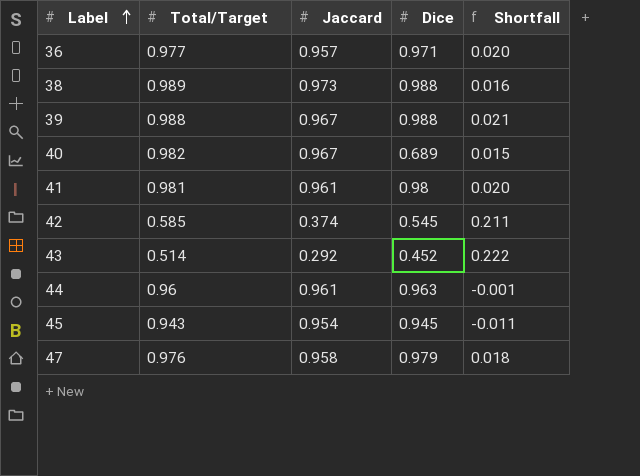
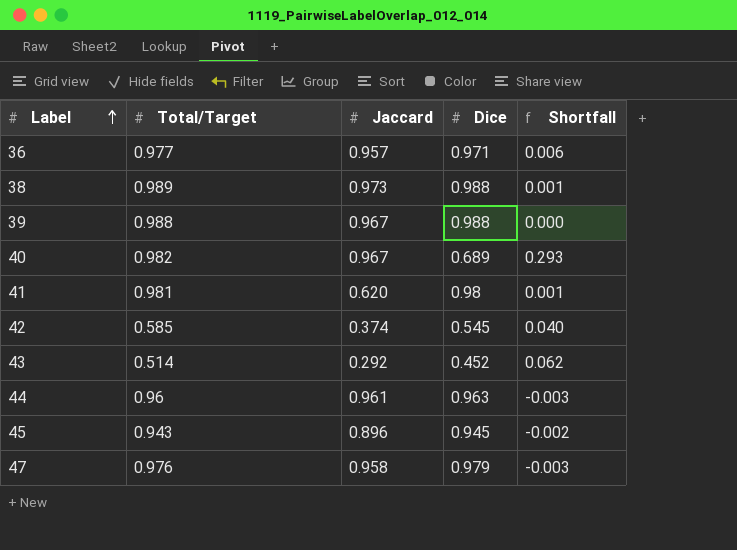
column Shortfall | formula: [Total/Target] - [Jaccard] -> [Total/Target] - [Dice]
41 | Jaccard: 0.961 -> 0.620
45 | Jaccard: 0.954 -> 0.896

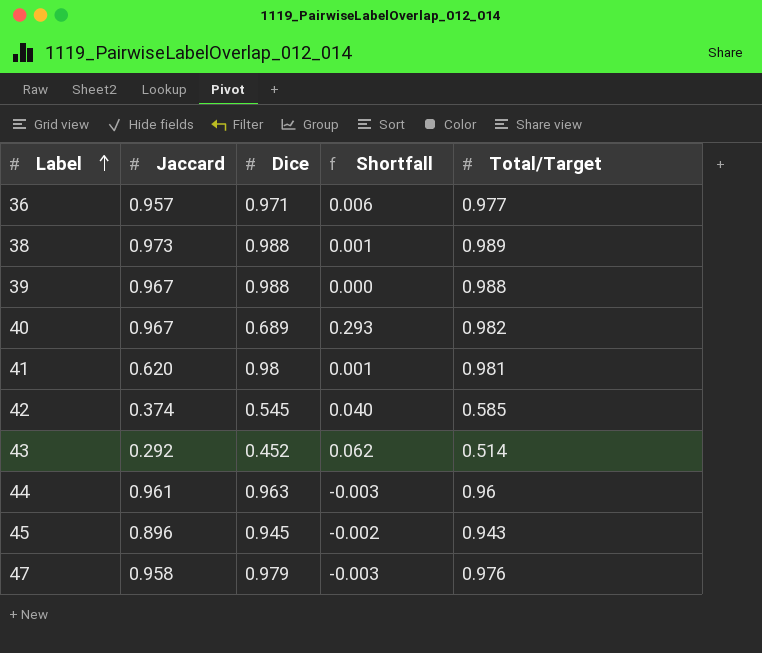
column Total/Target | position: 2 -> 5

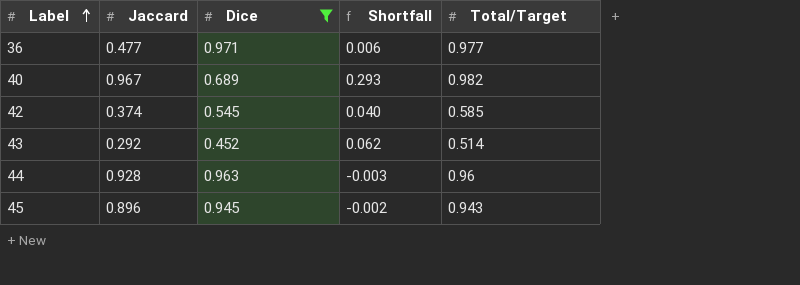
filter: none -> Dice <= 0.971
36 | Jaccard: 0.957 -> 0.477
44 | Jaccard: 0.961 -> 0.928

